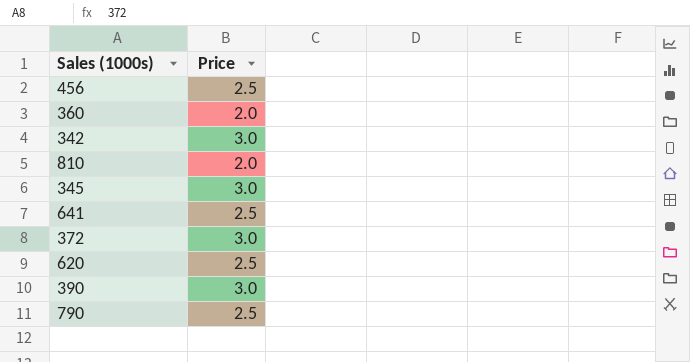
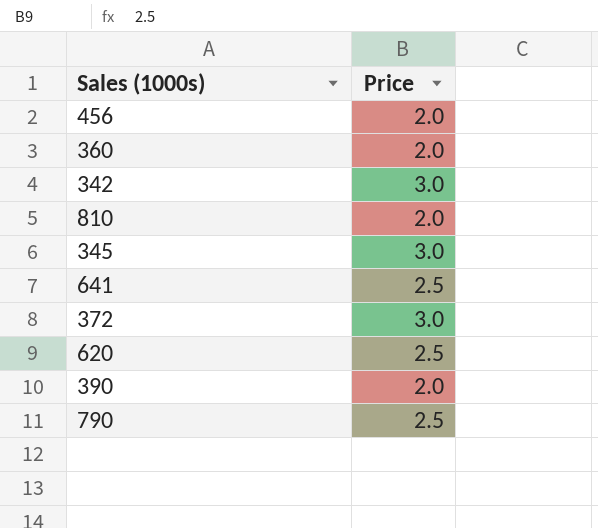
456 | Price: 2.5 -> 2.0
390 | Price: 3.0 -> 2.0

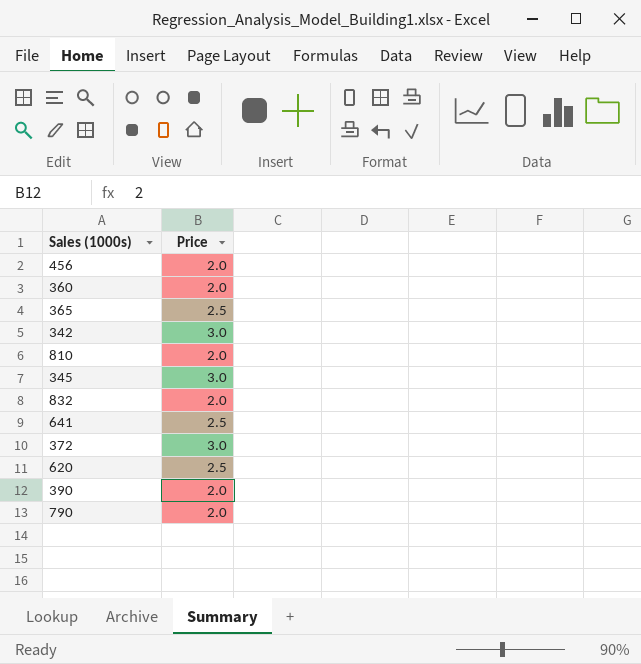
row 365: none -> 2.5
row 832: none -> 2.0
790 | Price: 2.5 -> 2.0

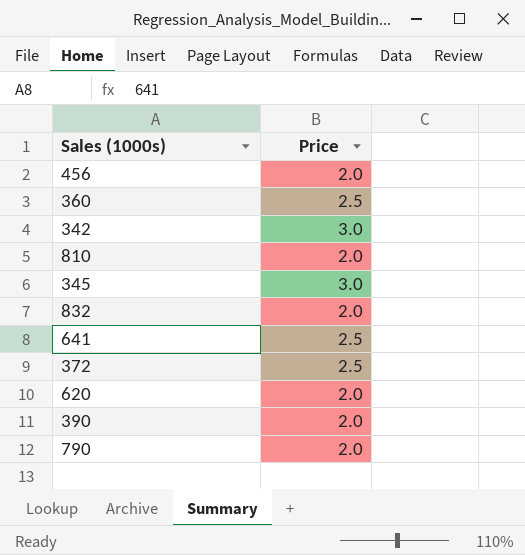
row 365: 2.5 -> none
360 | Price: 2.0 -> 2.5
372 | Price: 3.0 -> 2.5
620 | Price: 2.5 -> 2.0

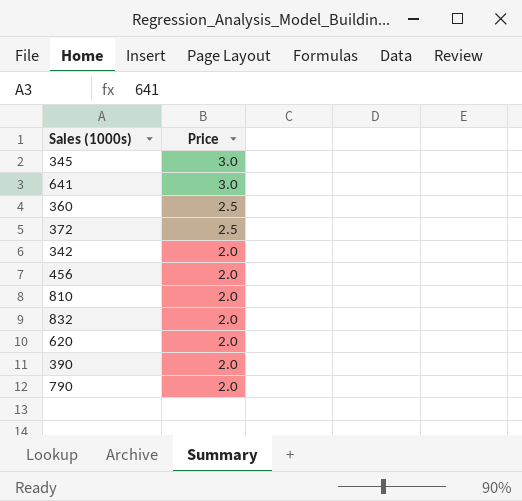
row order: none -> Price descending
641 | Price: 2.5 -> 3.0
342 | Price: 3.0 -> 2.0

